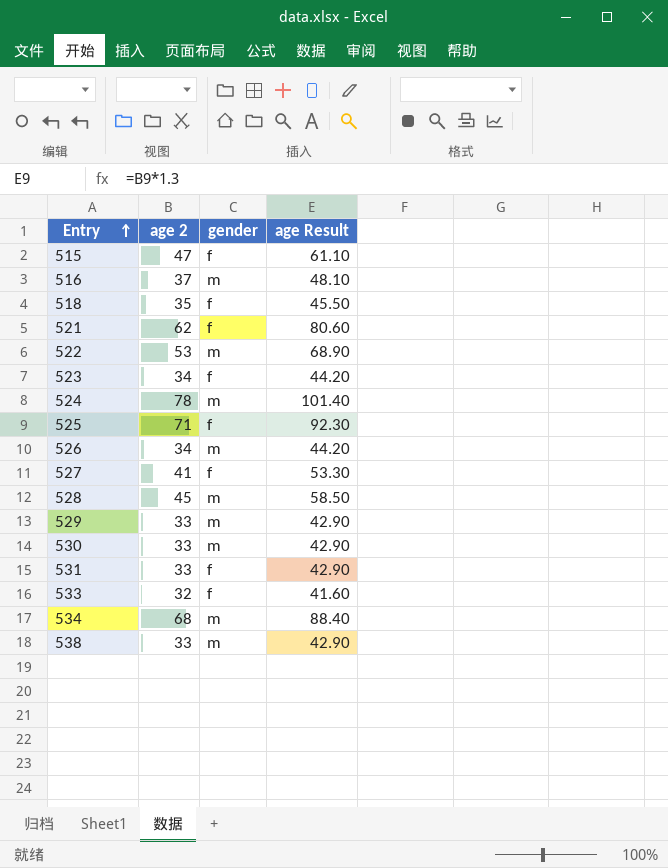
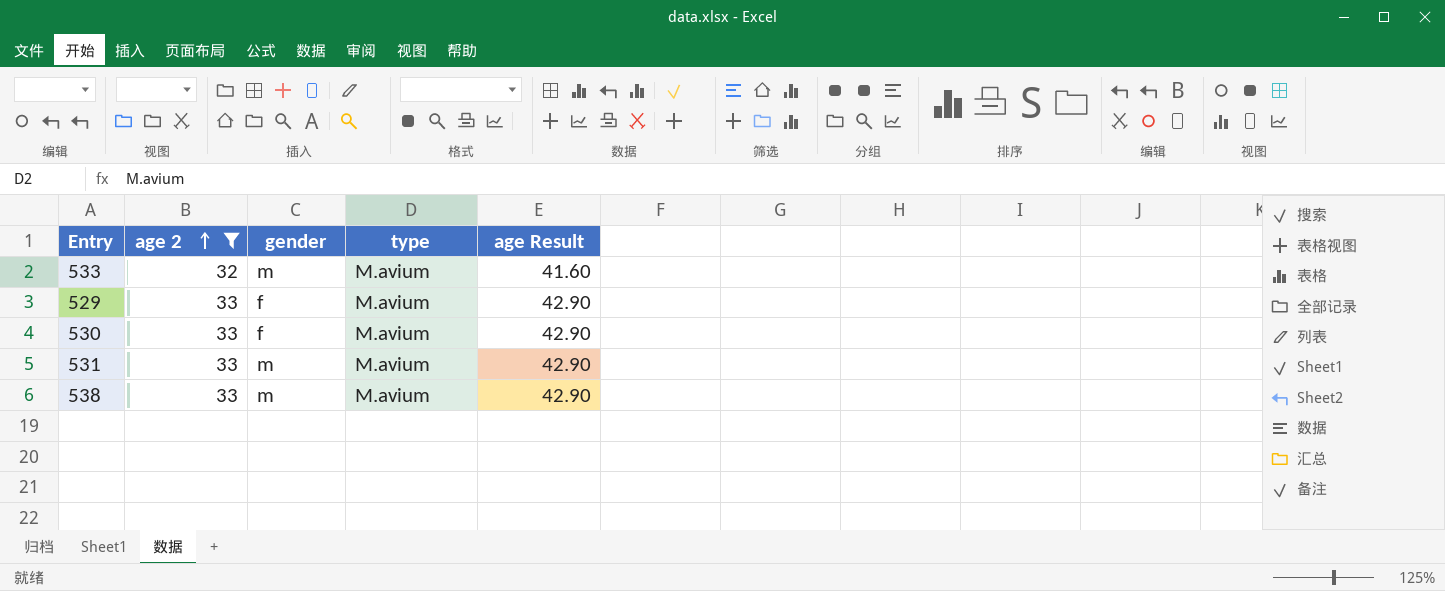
filter: none -> age 2 <= 33
row order: Entry ascending -> age 2 ascending
column type | position: none -> 4
533 | gender: f -> m
529 | gender: m -> f
530 | gender: m -> f
531 | gender: f -> m

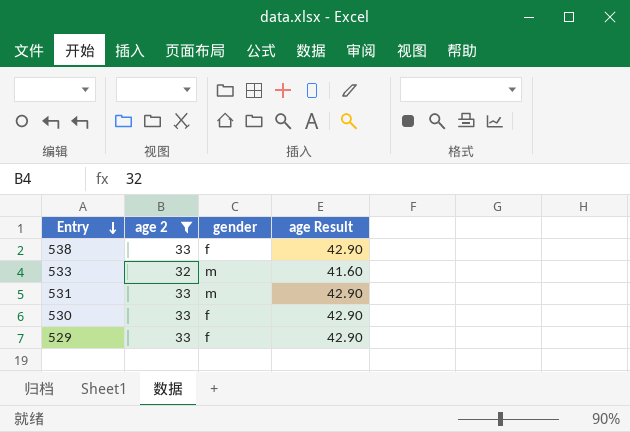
row order: age 2 ascending -> Entry descending
column type | position: 4 -> none
538 | gender: m -> f

